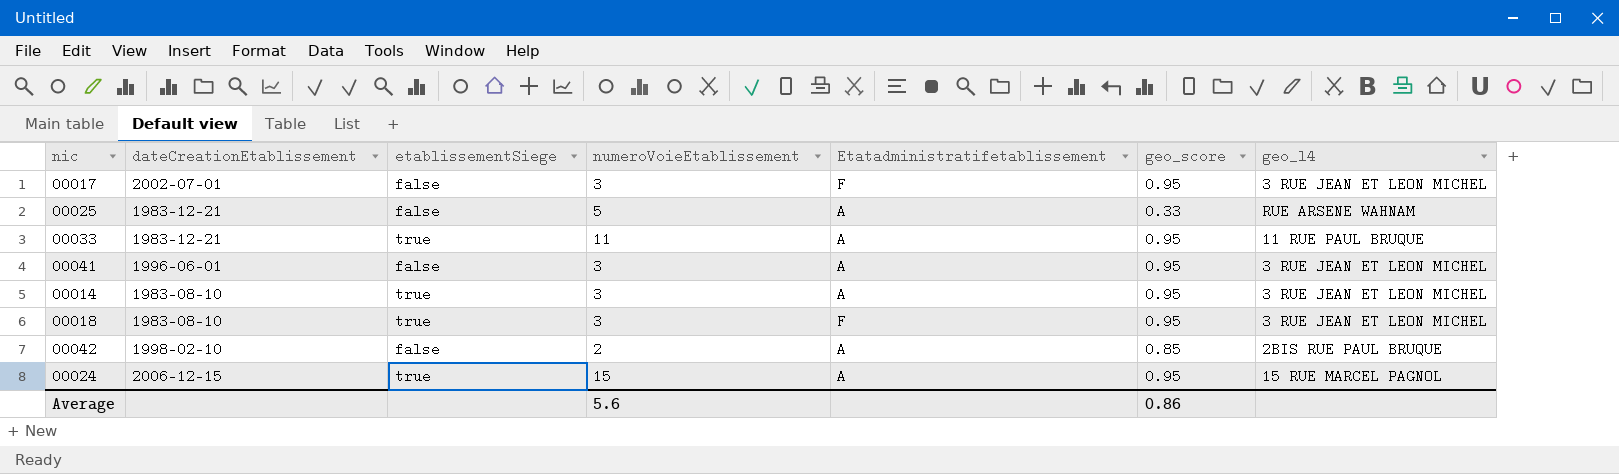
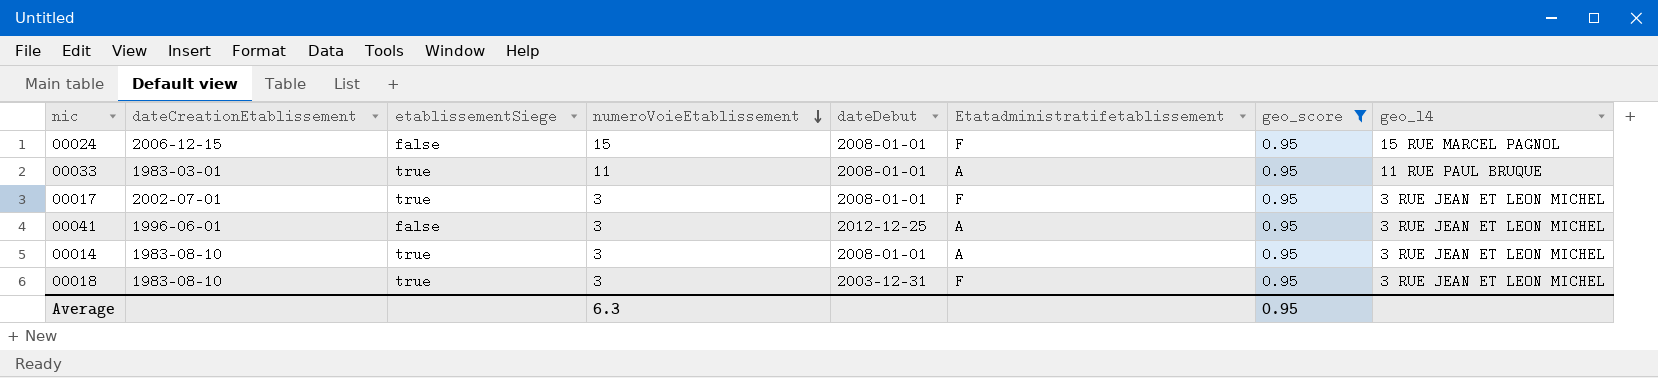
filter: none -> geo_score = 0.95
row order: none -> numeroVoieEtablissement descending
column dateDebut | position: none -> 5
00024 | etablissementSiege: true -> false
00024 | Etatadministratifetablissement: A -> F
00033 | dateCreationEtablissement: 1983-12-21 -> 1983-03-01
00017 | etablissementSiege: false -> true
Average | numeroVoieEtablissement: 5.6 -> 6.3
Average | geo_score: 0.86 -> 0.95

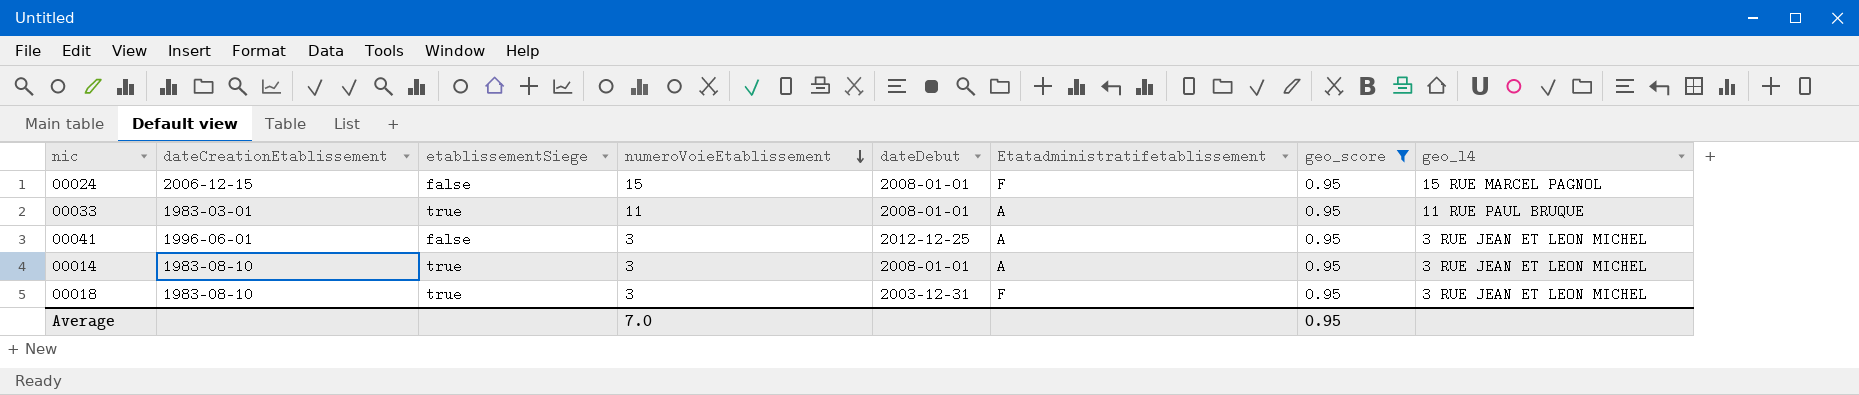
row 00017: 2002-07-01 | true | 3 | 2008-01-01 | F | 0.95 | 3 RUE JEAN ET LEON MICHEL -> none
Average | numeroVoieEtablissement: 6.3 -> 7.0

